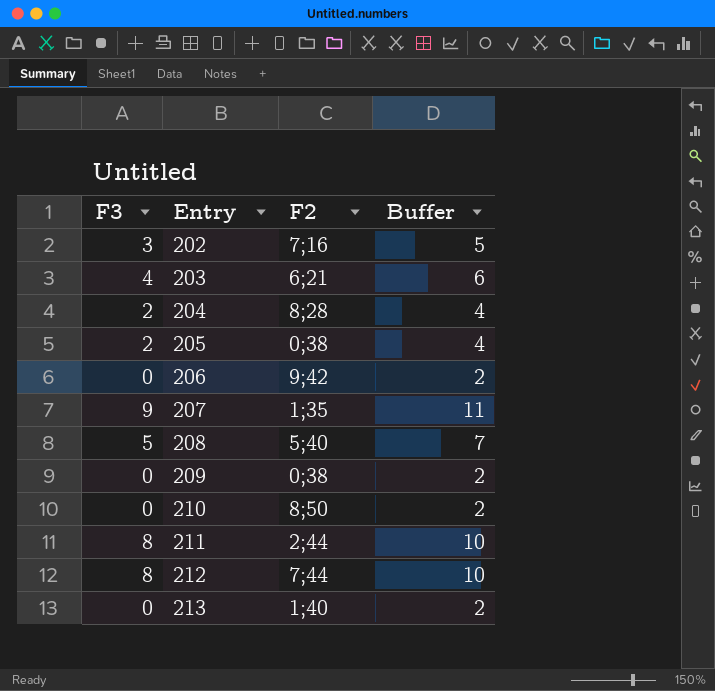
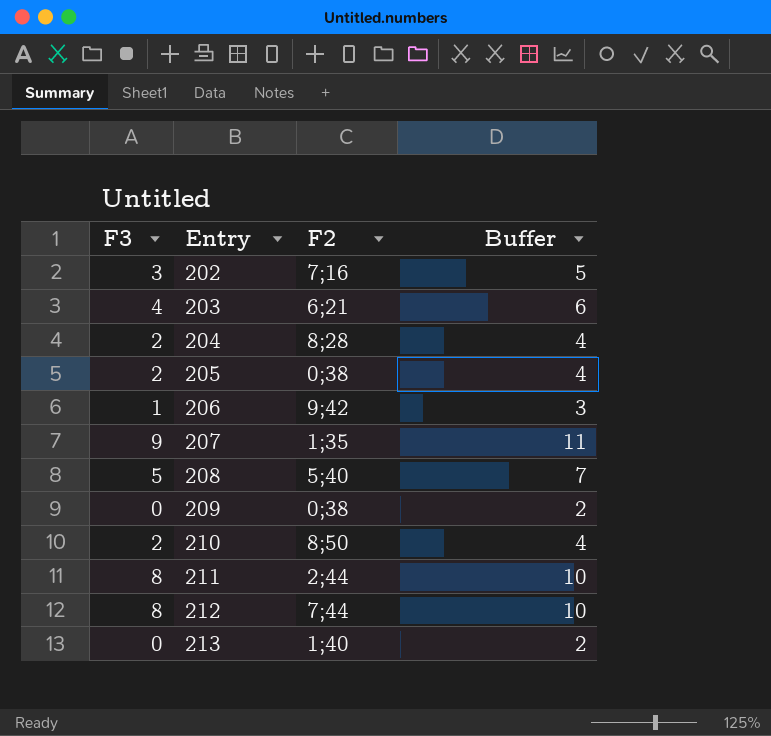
206 | F3: 0 -> 1
206 | Buffer: 2 -> 3
210 | F3: 0 -> 2
210 | Buffer: 2 -> 4

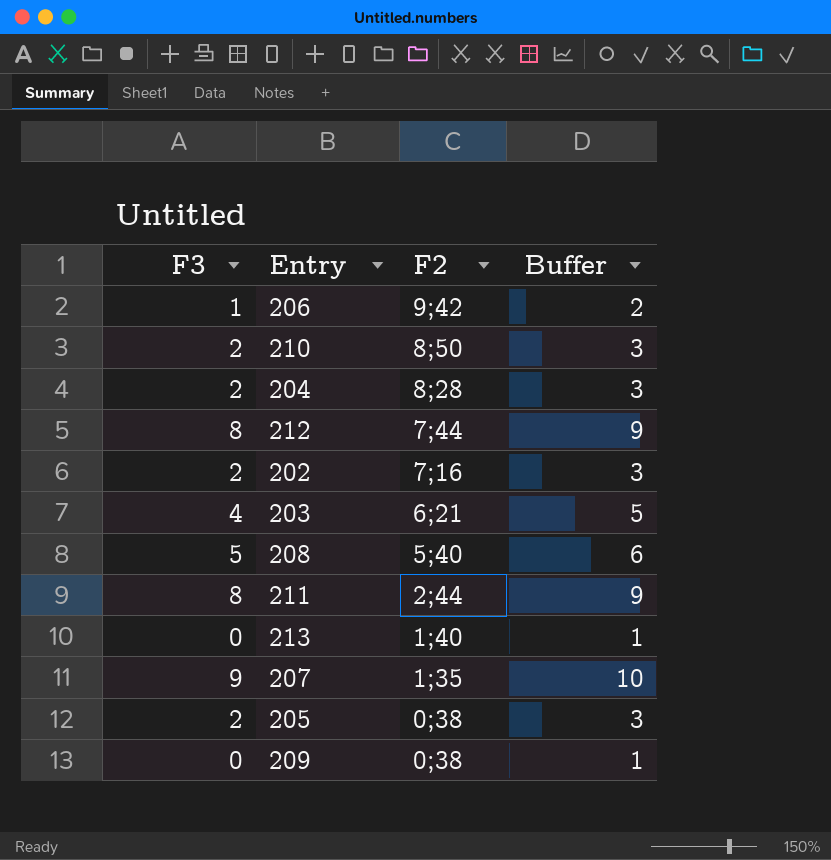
row order: Entry ascending -> F2 descending
column Buffer | formula: [F3] + 2 -> [F3] + 1
202 | F3: 3 -> 2

